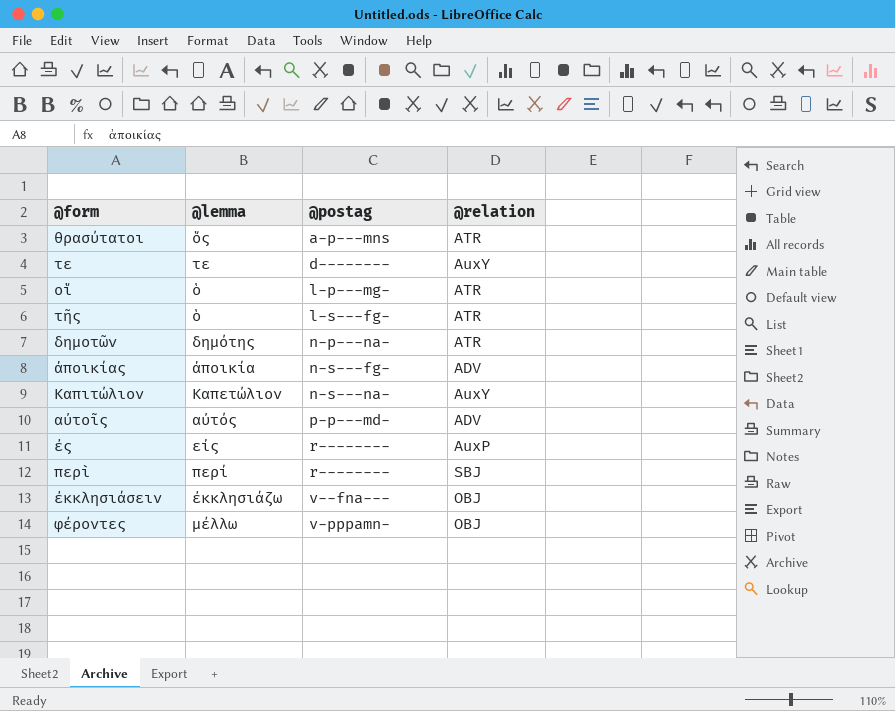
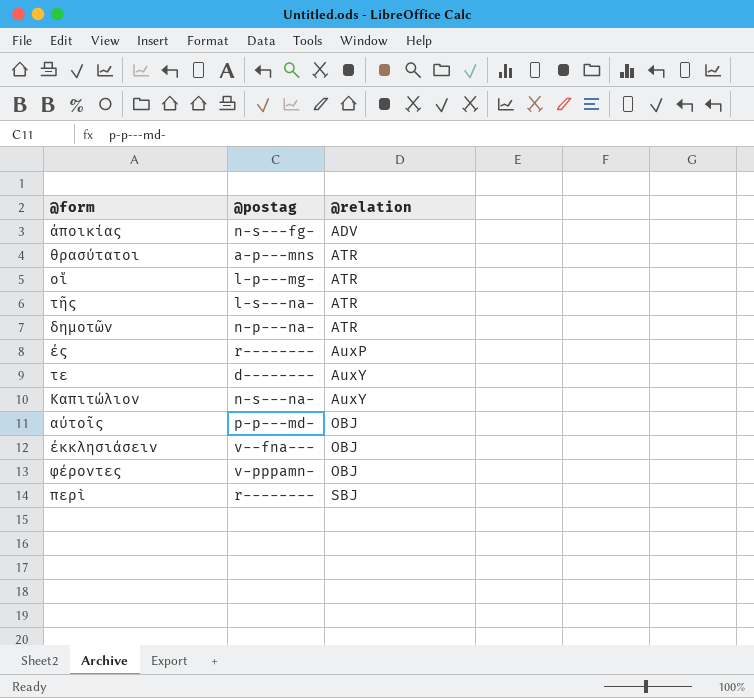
row order: @postag ascending -> @relation ascending
column @lemma | position: 2 -> none
τῆς | @postag: l-s---fg- -> l-s---na-
αὐτοῖς | @relation: ADV -> OBJ

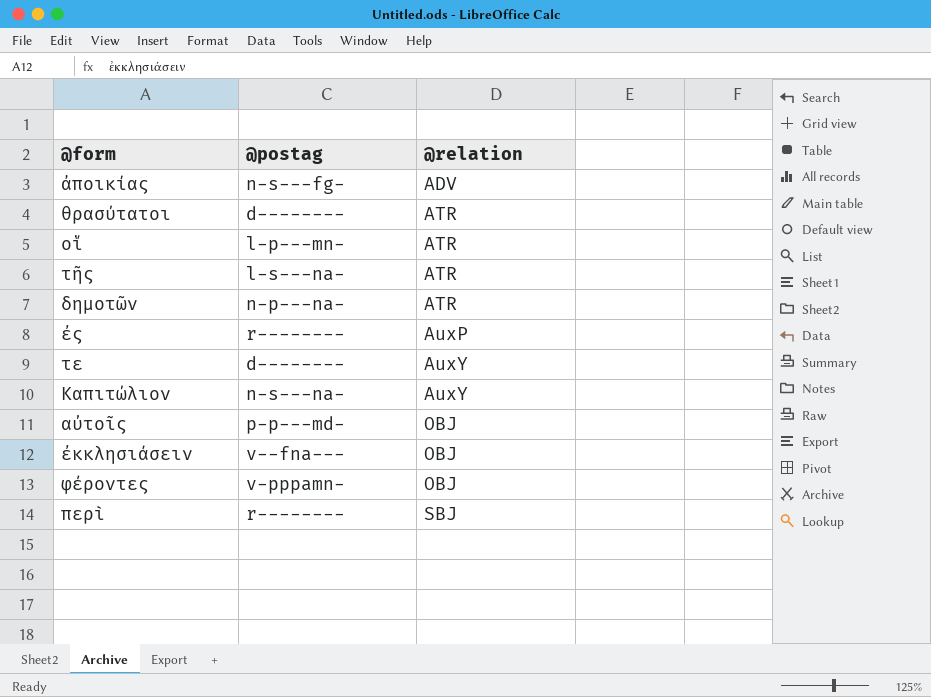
θρασύτατοι | @postag: a-p---mns -> d--------
οἵ | @postag: l-p---mg- -> l-p---mn-

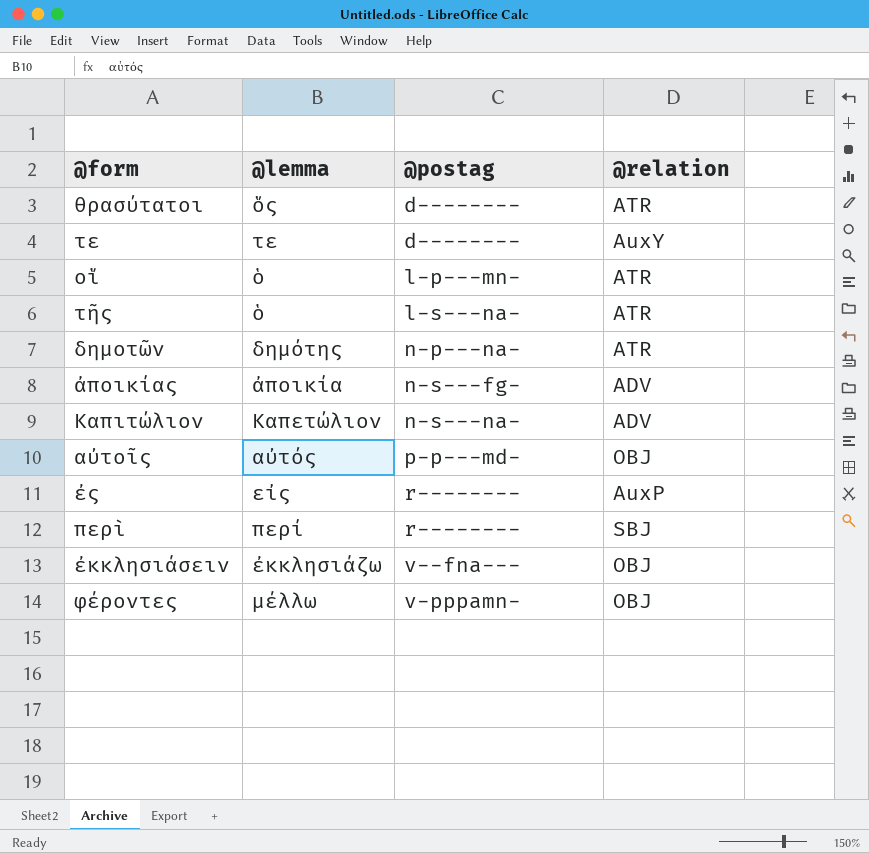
row order: @relation ascending -> @postag ascending
column @lemma | position: none -> 2
Καπιτώλιον | @relation: AuxY -> ADV

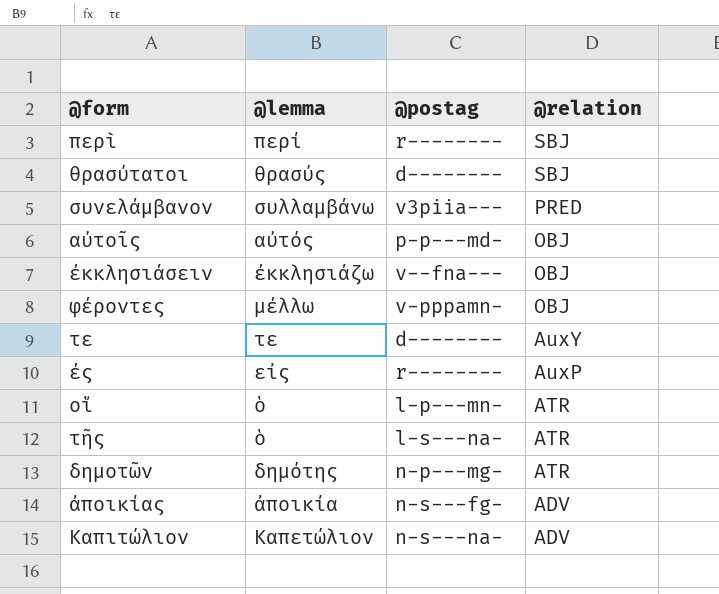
row order: @postag ascending -> @relation descending
θρασύτατοι | @lemma: ὅς -> θρασύς
θρασύτατοι | @relation: ATR -> SBJ
row συνελάμβανον: none -> συλλαμβάνω | v3piia--- | PRED
δημοτῶν | @postag: n-p---na- -> n-p---mg-

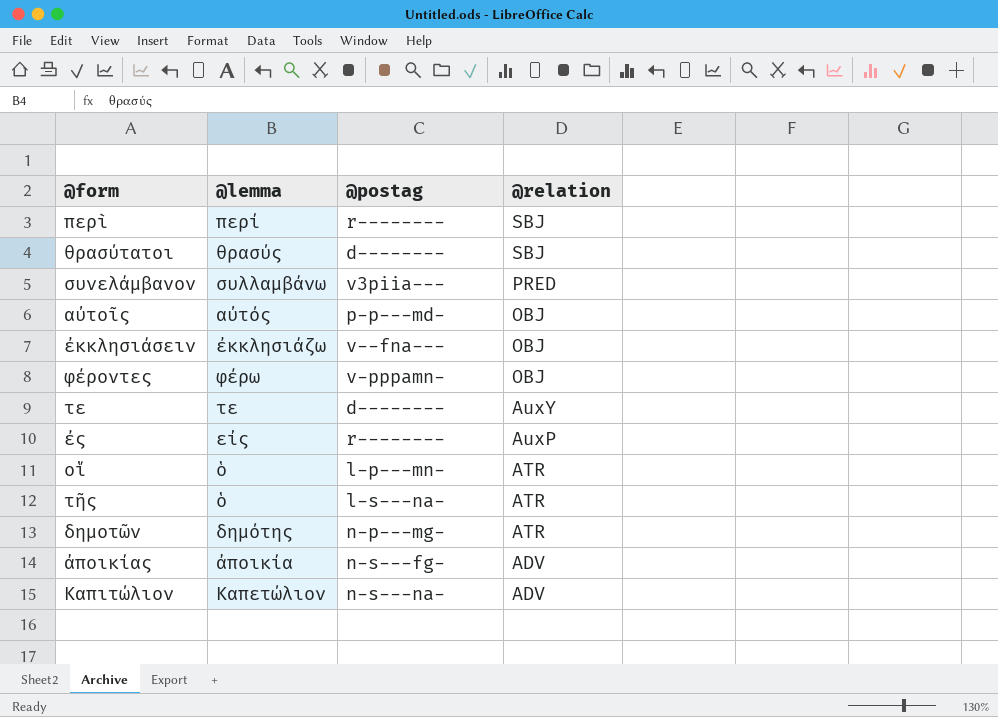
φέροντες | @lemma: μέλλω -> φέρω

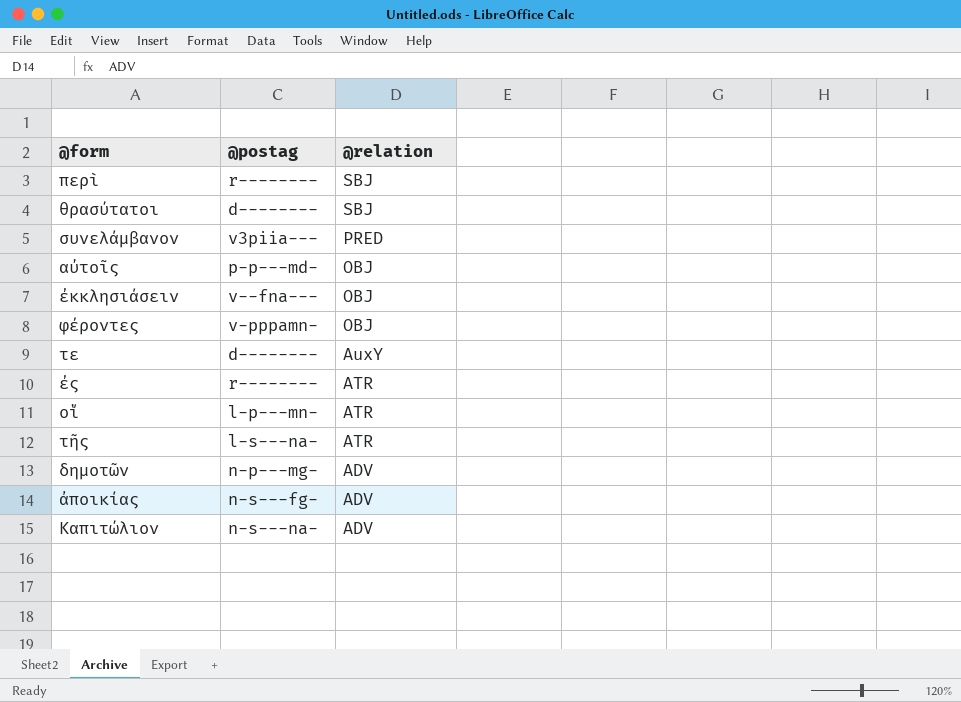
column @lemma | position: 2 -> none
ἐς | @relation: AuxP -> ATR
δημοτῶν | @relation: ATR -> ADV

